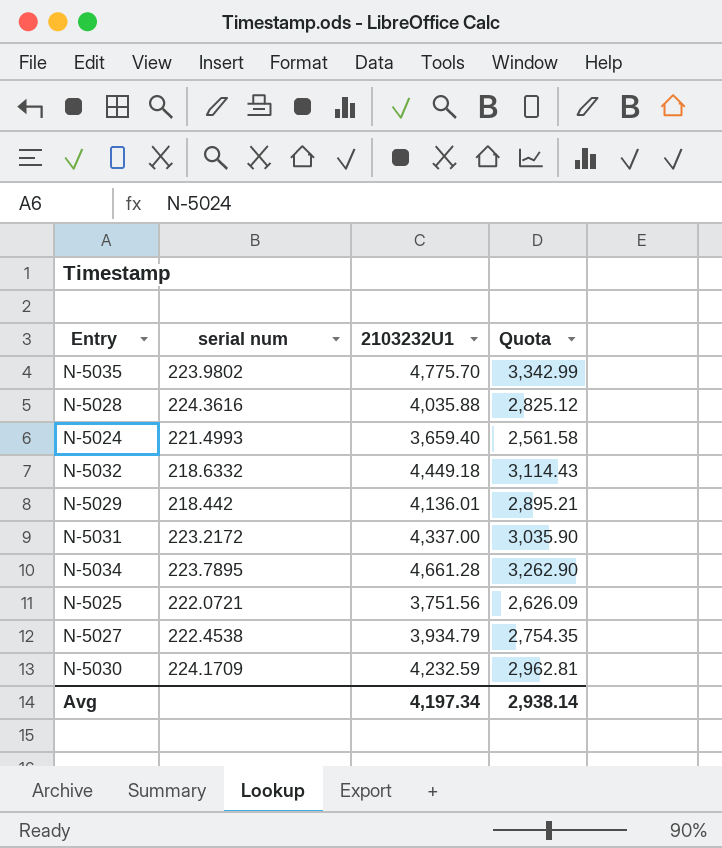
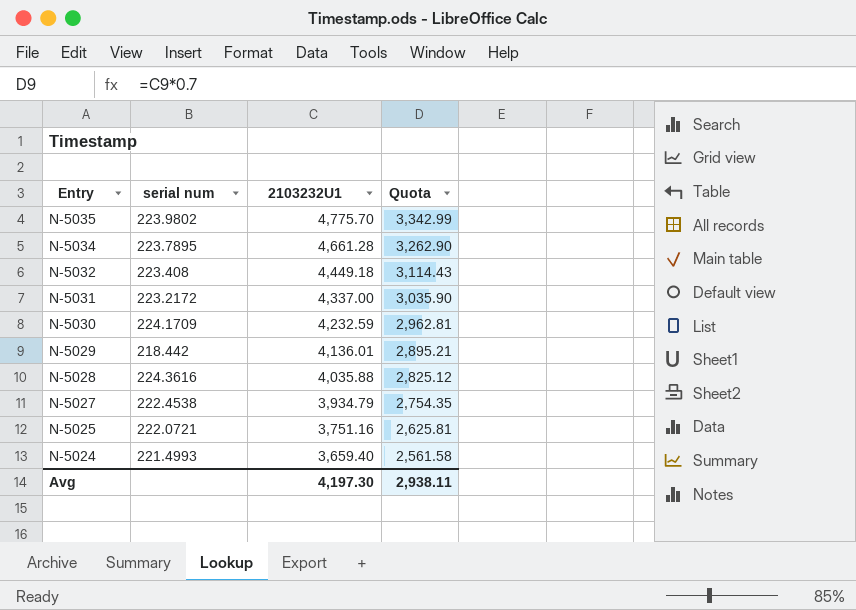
row order: none -> Entry descending
N-5032 | serial num: 218.6332 -> 223.408
N-5025 | 2103232U1: 3,751.56 -> 3,751.16
N-5025 | Quota: 2,626.09 -> 2,625.81
Avg | 2103232U1: 4,197.34 -> 4,197.30
Avg | Quota: 2,938.14 -> 2,938.11

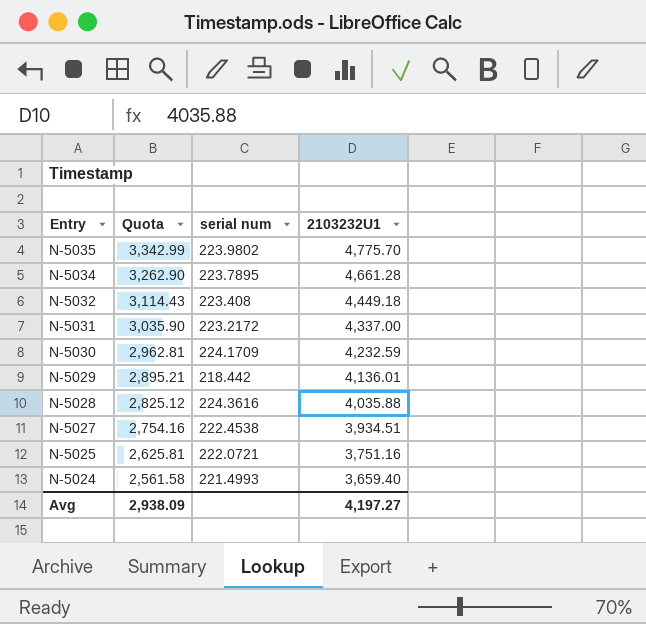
column Quota | position: 4 -> 2
N-5027 | Quota: 2,754.35 -> 2,754.16
N-5027 | 2103232U1: 3,934.79 -> 3,934.51
Avg | Quota: 2,938.11 -> 2,938.09
Avg | 2103232U1: 4,197.30 -> 4,197.27

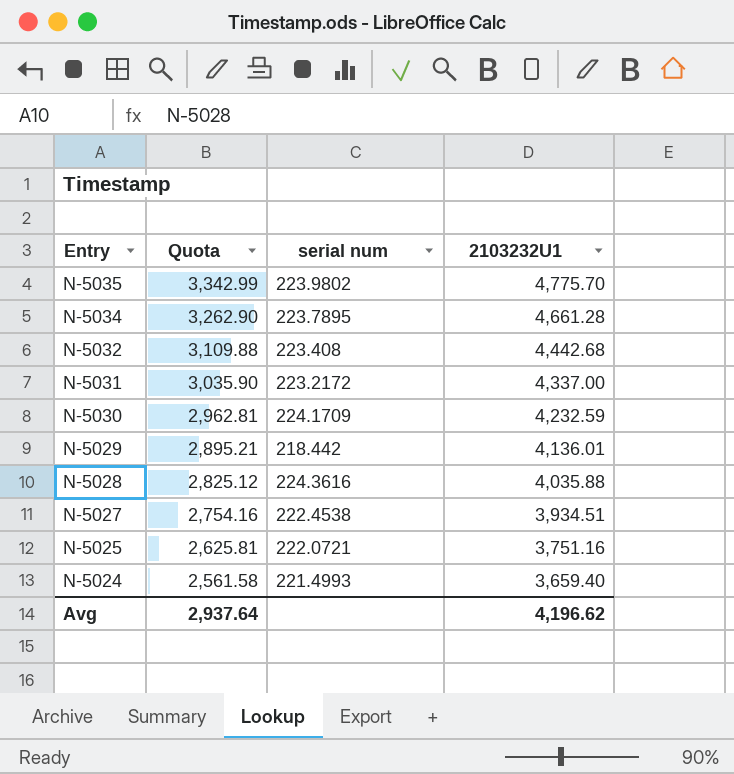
N-5032 | Quota: 3,114.43 -> 3,109.88
N-5032 | 2103232U1: 4,449.18 -> 4,442.68
Avg | Quota: 2,938.09 -> 2,937.64
Avg | 2103232U1: 4,197.27 -> 4,196.62

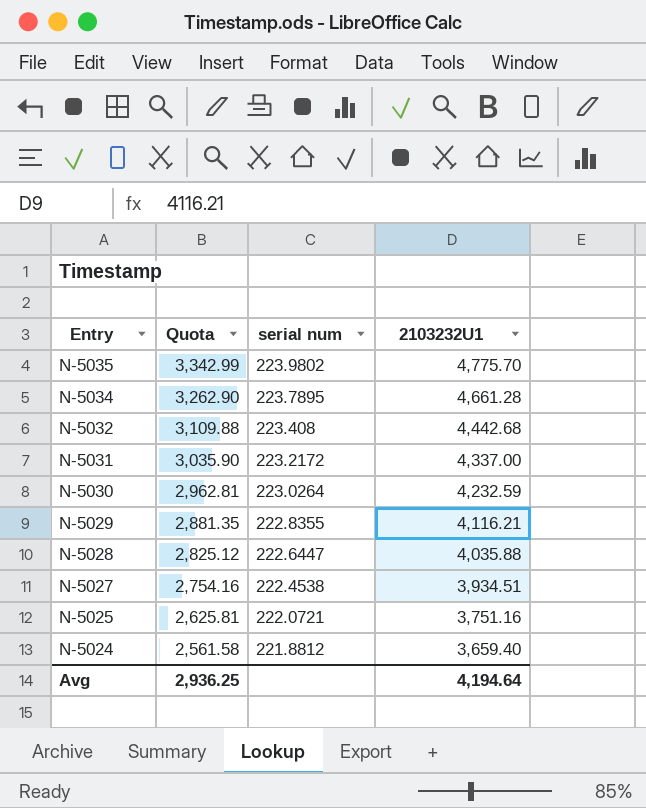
N-5030 | serial num: 224.1709 -> 223.0264
N-5029 | Quota: 2,895.21 -> 2,881.35
N-5029 | serial num: 218.442 -> 222.8355
N-5029 | 2103232U1: 4,136.01 -> 4,116.21
N-5028 | serial num: 224.3616 -> 222.6447
N-5024 | serial num: 221.4993 -> 221.8812
Avg | Quota: 2,937.64 -> 2,936.25
Avg | 2103232U1: 4,196.62 -> 4,194.64

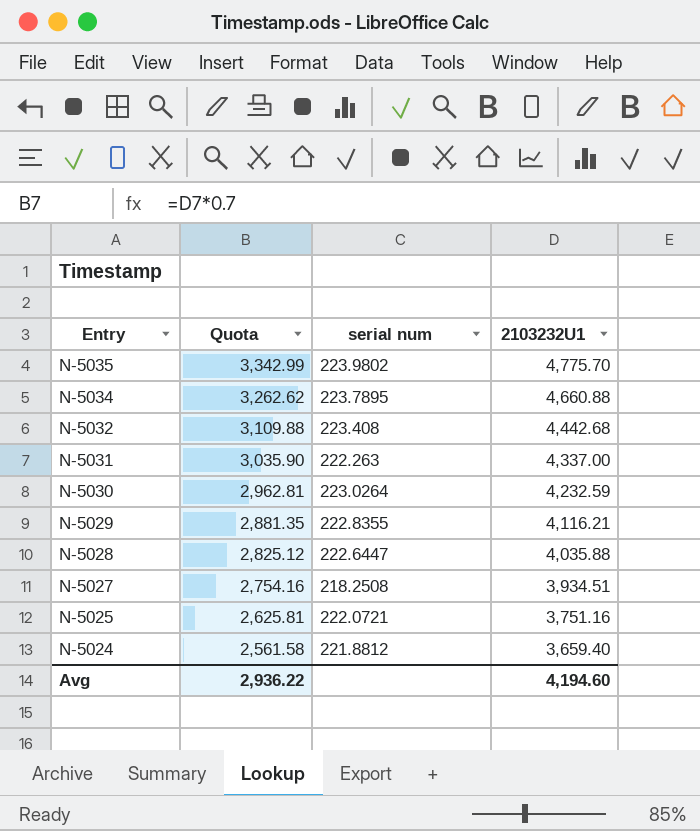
N-5034 | Quota: 3,262.90 -> 3,262.62
N-5034 | 2103232U1: 4,661.28 -> 4,660.88
N-5031 | serial num: 223.2172 -> 222.263
N-5027 | serial num: 222.4538 -> 218.2508
Avg | Quota: 2,936.25 -> 2,936.22
Avg | 2103232U1: 4,194.64 -> 4,194.60

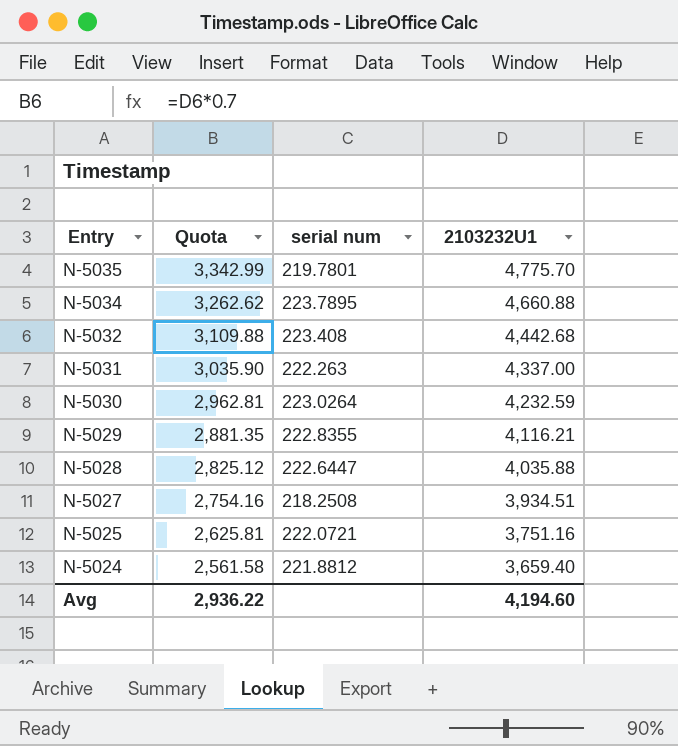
N-5035 | serial num: 223.9802 -> 219.7801

